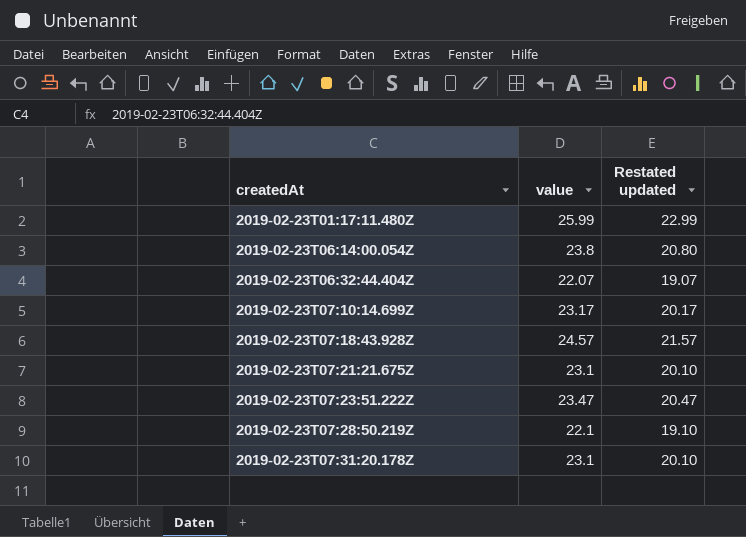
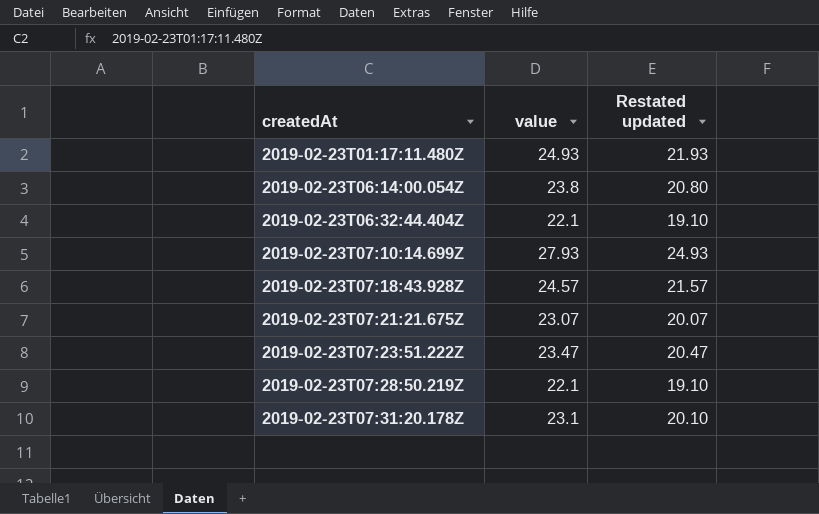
2019-02-23T01:17:11.480Z | value: 25.99 -> 24.93
2019-02-23T01:17:11.480Z | Restated updated: 22.99 -> 21.93
2019-02-23T06:32:44.404Z | value: 22.07 -> 22.1
2019-02-23T06:32:44.404Z | Restated updated: 19.07 -> 19.10
2019-02-23T07:10:14.699Z | value: 23.17 -> 27.93
2019-02-23T07:10:14.699Z | Restated updated: 20.17 -> 24.93
2019-02-23T07:21:21.675Z | value: 23.1 -> 23.07
2019-02-23T07:21:21.675Z | Restated updated: 20.10 -> 20.07

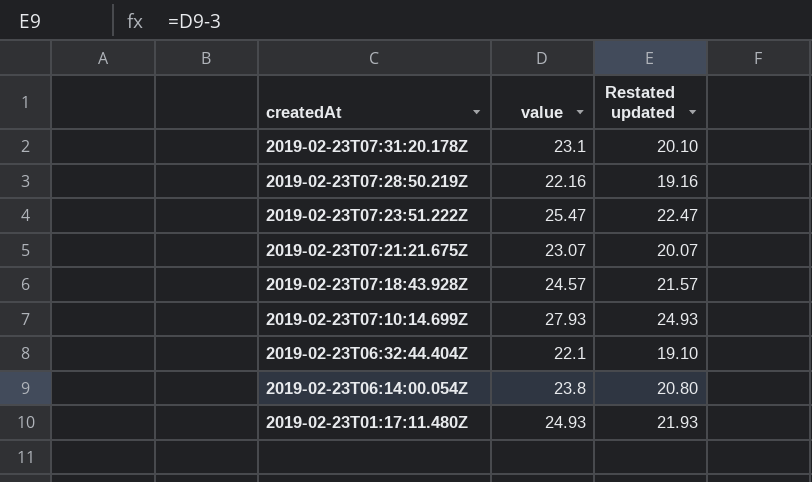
row order: createdAt ascending -> createdAt descending
2019-02-23T07:28:50.219Z | value: 22.1 -> 22.16
2019-02-23T07:28:50.219Z | Restated updated: 19.10 -> 19.16
2019-02-23T07:23:51.222Z | value: 23.47 -> 25.47
2019-02-23T07:23:51.222Z | Restated updated: 20.47 -> 22.47

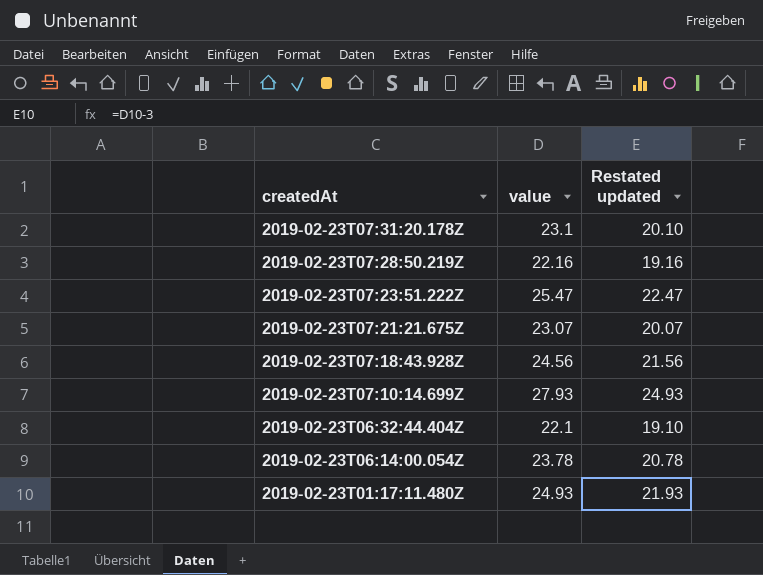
2019-02-23T07:18:43.928Z | value: 24.57 -> 24.56
2019-02-23T07:18:43.928Z | Restated updated: 21.57 -> 21.56
2019-02-23T06:14:00.054Z | value: 23.8 -> 23.78
2019-02-23T06:14:00.054Z | Restated updated: 20.80 -> 20.78

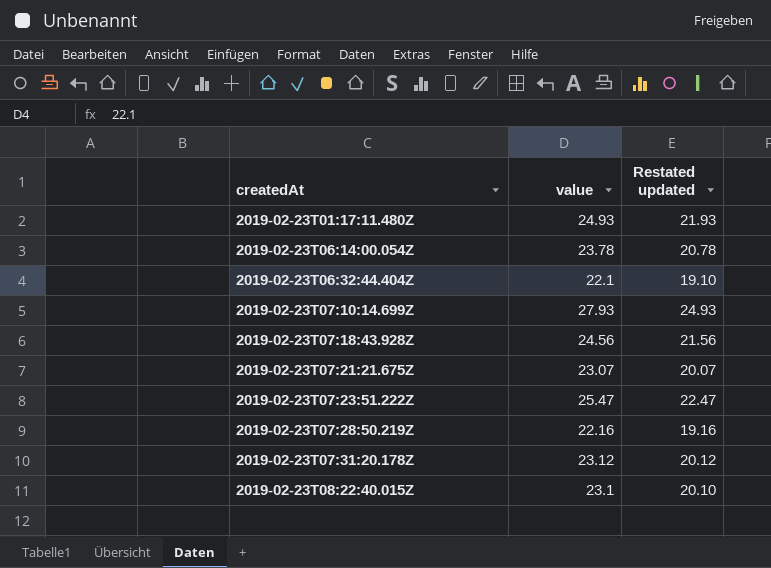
row order: createdAt descending -> createdAt ascending
2019-02-23T07:31:20.178Z | value: 23.1 -> 23.12
2019-02-23T07:31:20.178Z | Restated updated: 20.10 -> 20.12
row 2019-02-23T08:22:40.015Z: none -> 23.1 | 20.10

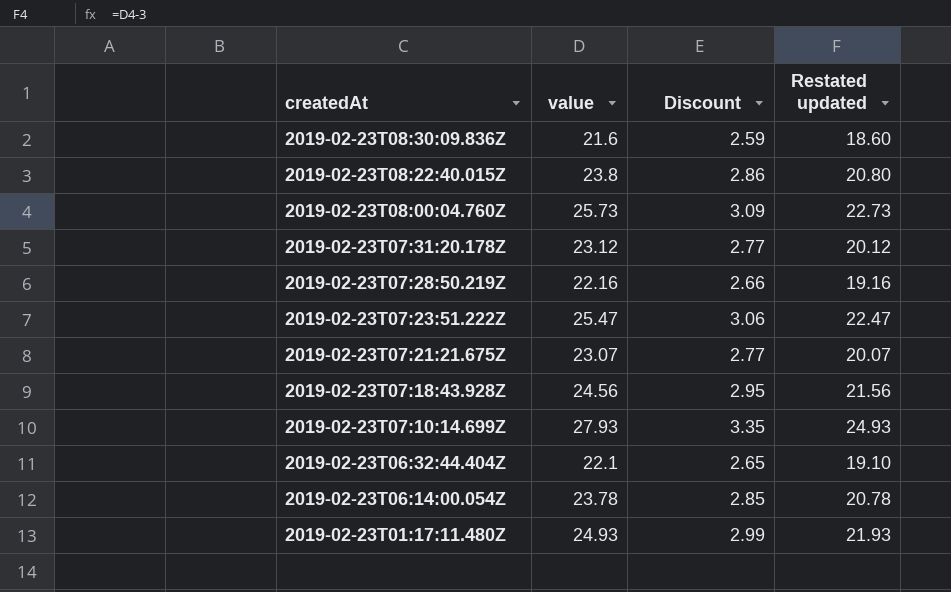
row order: createdAt ascending -> createdAt descending
column Discount | formula: none -> [value] * 0.12
row 2019-02-23T08:30:09.836Z: none -> 21.6 | 2.59 | 18.60
2019-02-23T08:22:40.015Z | value: 23.1 -> 23.8
2019-02-23T08:22:40.015Z | Restated updated: 20.10 -> 20.80
row 2019-02-23T08:00:04.760Z: none -> 25.73 | 3.09 | 22.73

